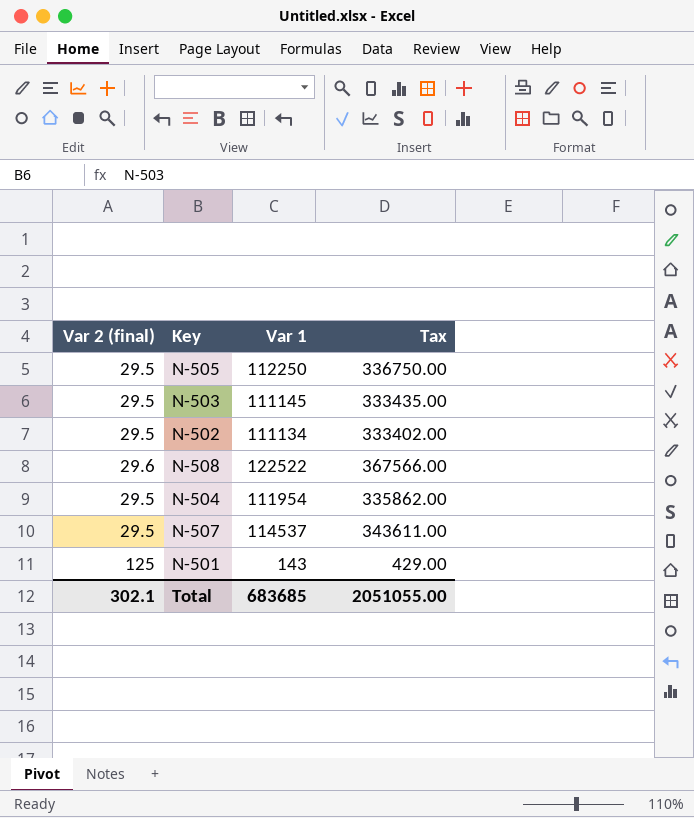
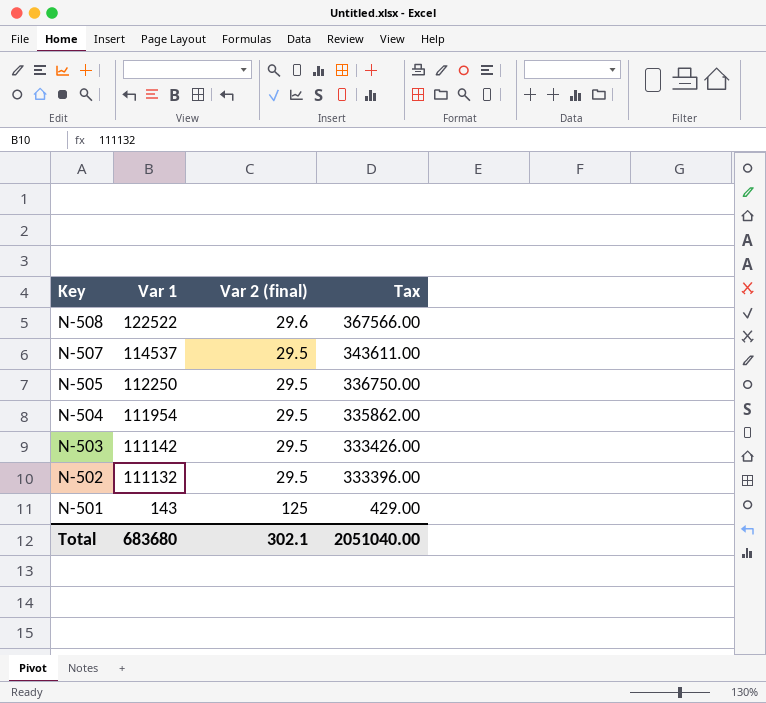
row order: none -> Key descending
column Var 2 (final) | position: 1 -> 3
N-503 | Var 1: 111145 -> 111142
N-503 | Tax: 333435.00 -> 333426.00
N-502 | Var 1: 111134 -> 111132
N-502 | Tax: 333402.00 -> 333396.00
Total | Var 1: 683685 -> 683680
Total | Tax: 2051055.00 -> 2051040.00

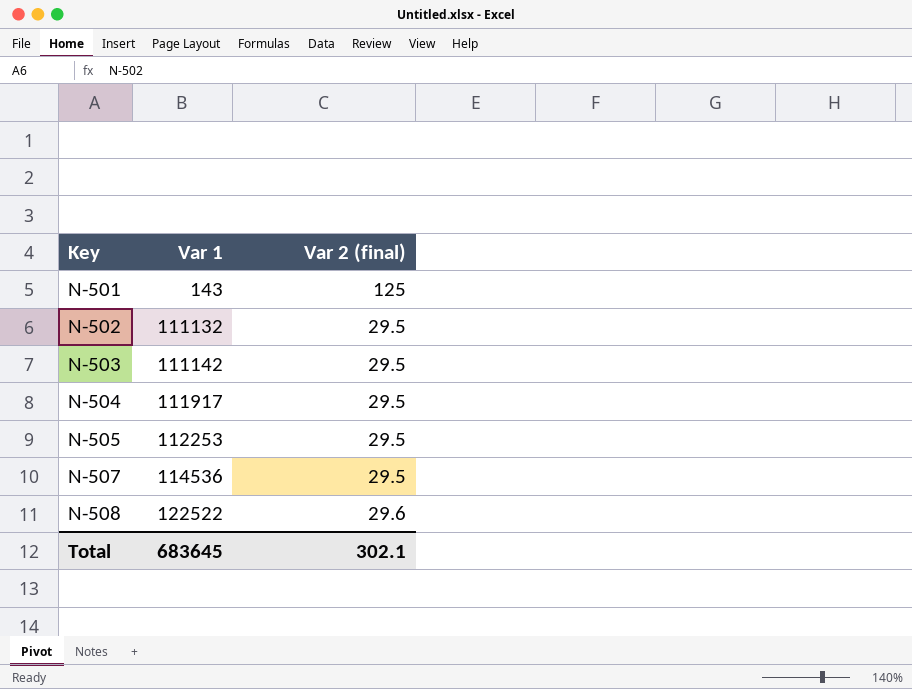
row order: Key descending -> Key ascending
column Tax | formula: [Var 1] * 3 -> none
N-504 | Var 1: 111954 -> 111917
N-505 | Var 1: 112250 -> 112253
N-507 | Var 1: 114537 -> 114536
Total | Var 1: 683680 -> 683645

